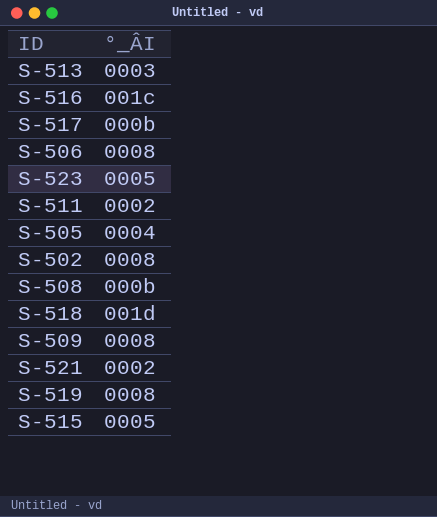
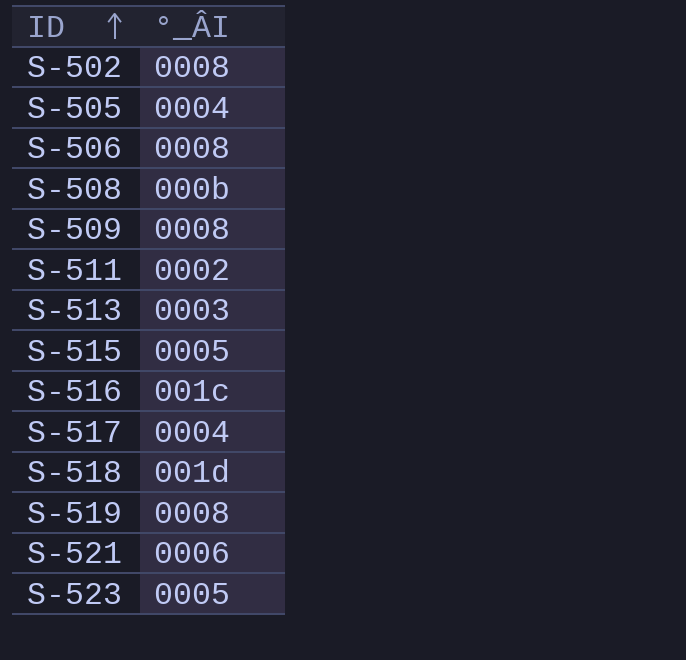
row order: none -> ID ascending
S-517 | °_ÂI: 000b -> 0004
S-521 | °_ÂI: 0002 -> 0006

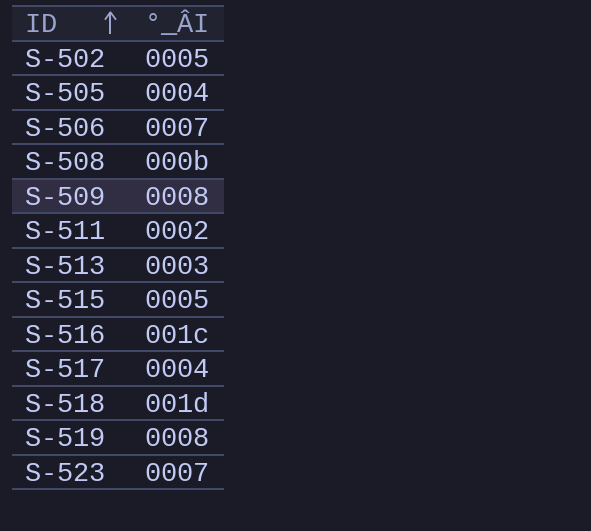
row S-521: 0006 -> none
S-502 | °_ÂI: 0008 -> 0005
S-506 | °_ÂI: 0008 -> 0007
S-523 | °_ÂI: 0005 -> 0007

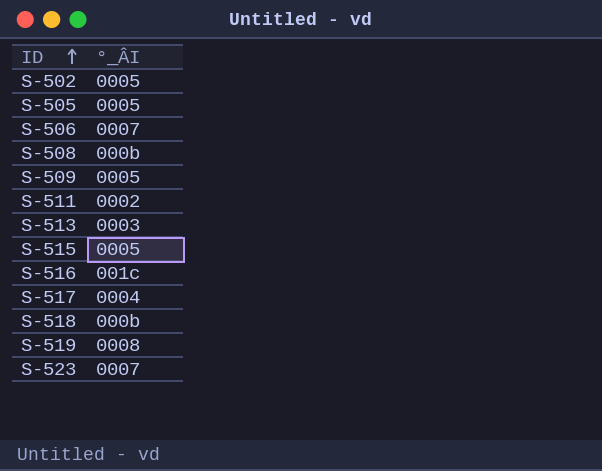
S-505 | °_ÂI: 0004 -> 0005
S-509 | °_ÂI: 0008 -> 0005
S-518 | °_ÂI: 001d -> 000b

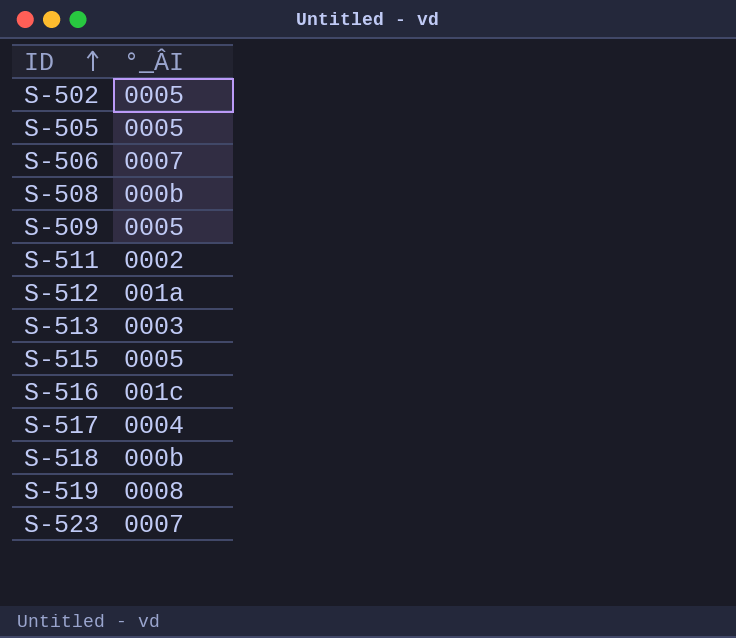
row S-512: none -> 001a

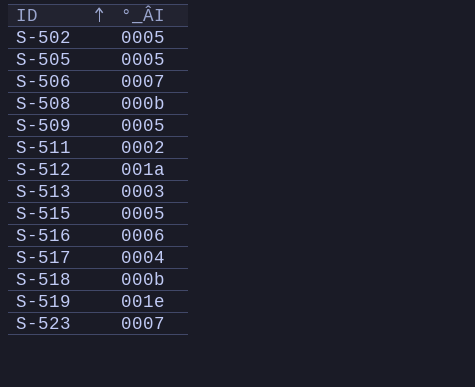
S-516 | °_ÂI: 001c -> 0006
S-519 | °_ÂI: 0008 -> 001e

